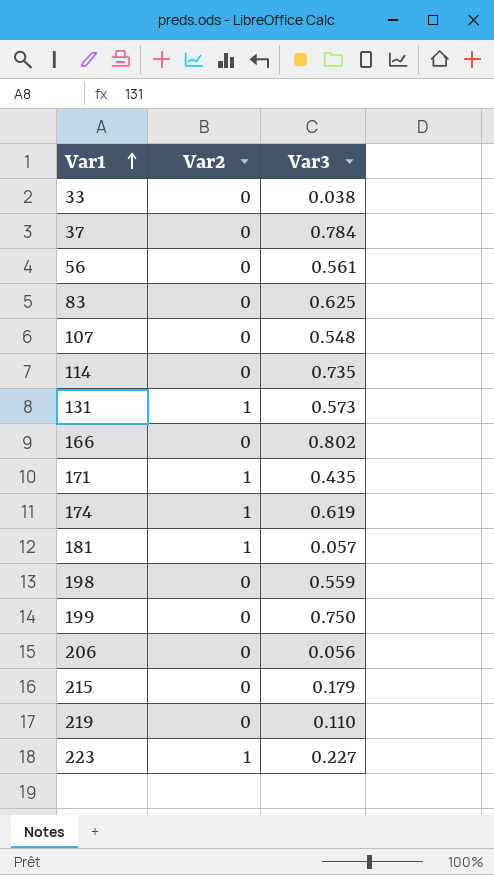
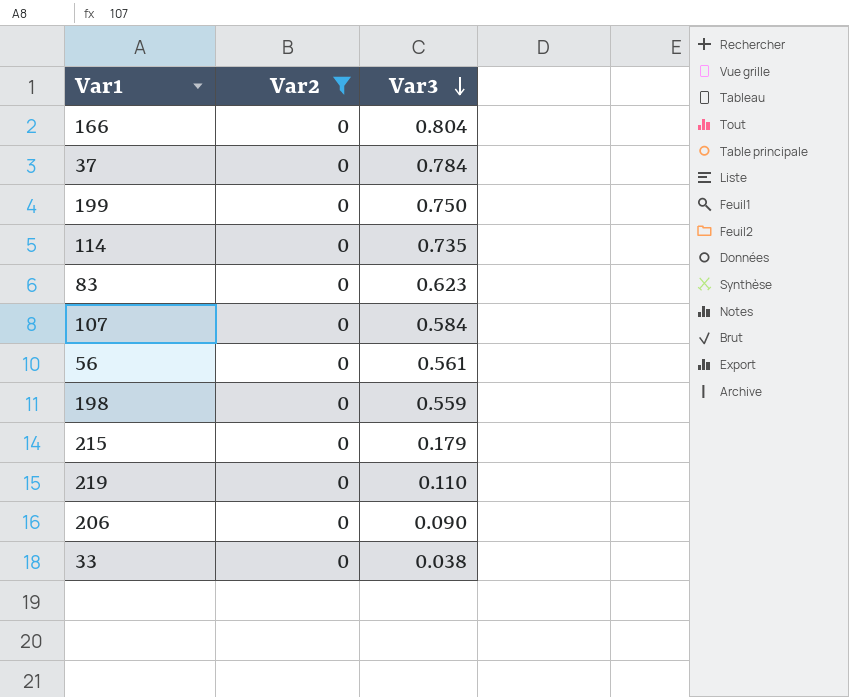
filter: none -> Var2 = 0
row order: Var1 ascending -> Var3 descending
166 | Var3: 0.802 -> 0.804
83 | Var3: 0.625 -> 0.623
107 | Var3: 0.548 -> 0.584
206 | Var3: 0.056 -> 0.090

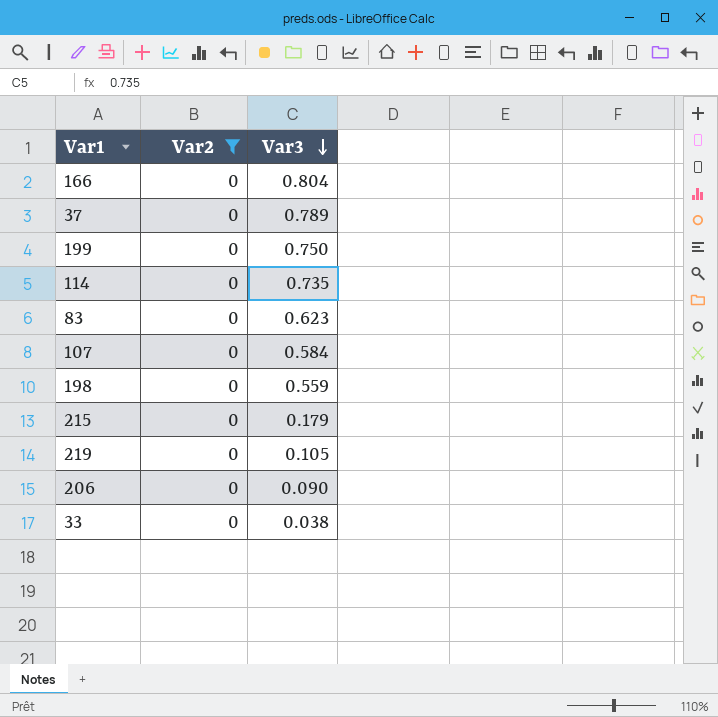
row 56: 0 | 0.561 -> none
37 | Var3: 0.784 -> 0.789
219 | Var3: 0.110 -> 0.105

